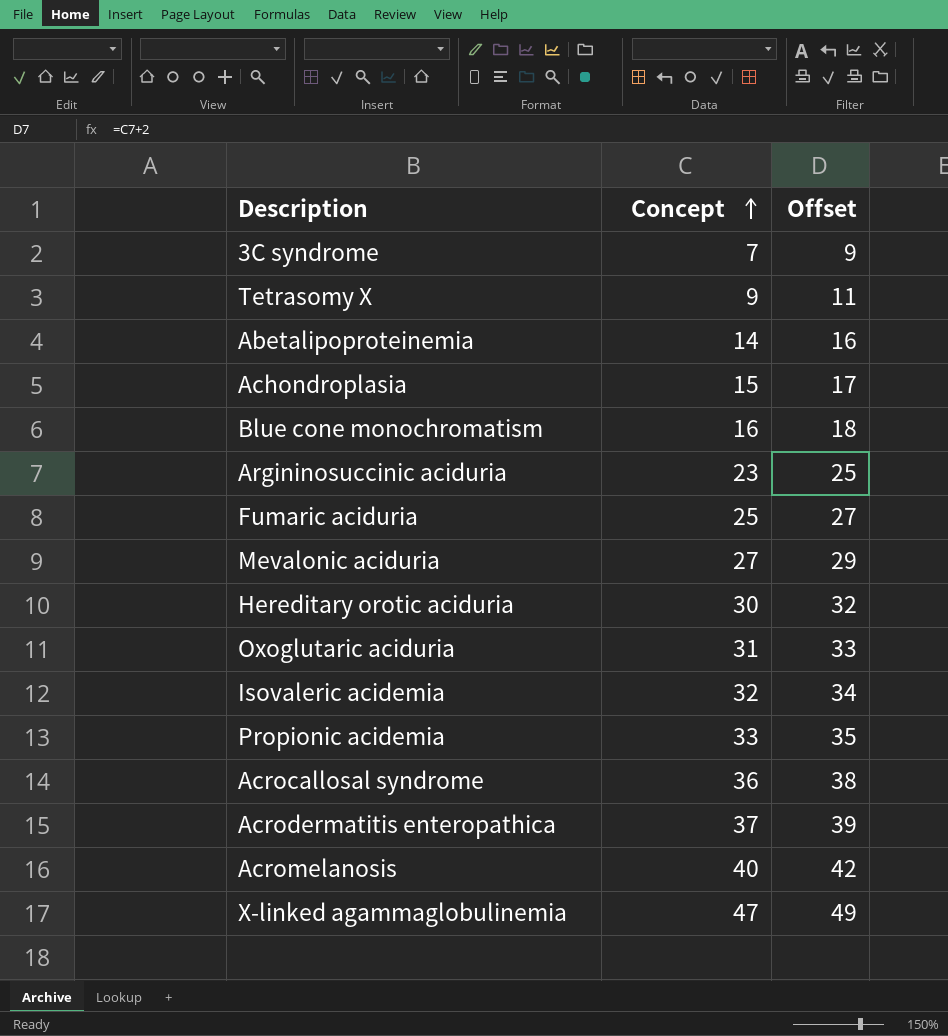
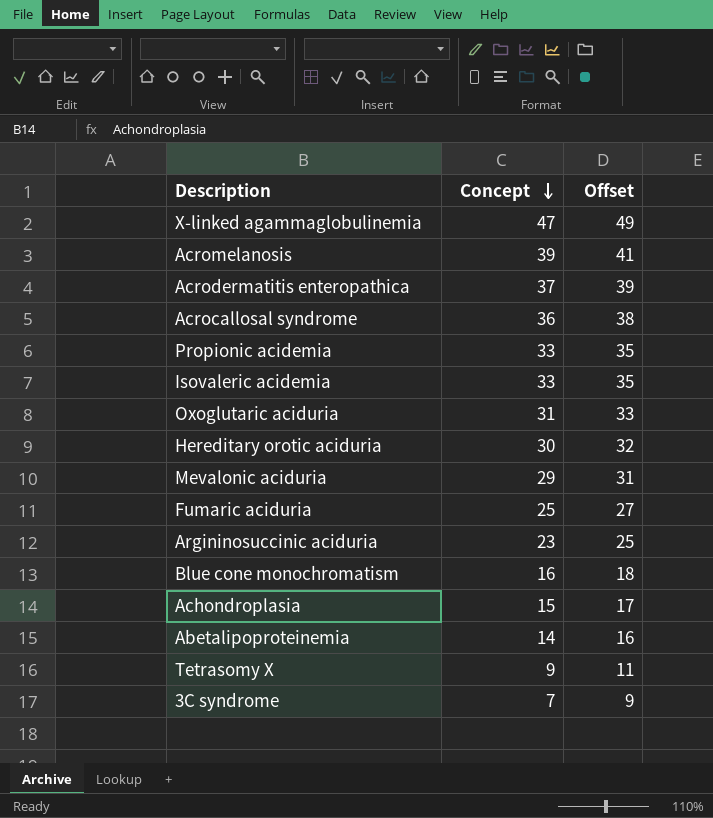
row order: Concept ascending -> Concept descending
Acromelanosis | Concept: 40 -> 39
Acromelanosis | Offset: 42 -> 41
Isovaleric acidemia | Concept: 32 -> 33
Isovaleric acidemia | Offset: 34 -> 35
Mevalonic aciduria | Concept: 27 -> 29
Mevalonic aciduria | Offset: 29 -> 31

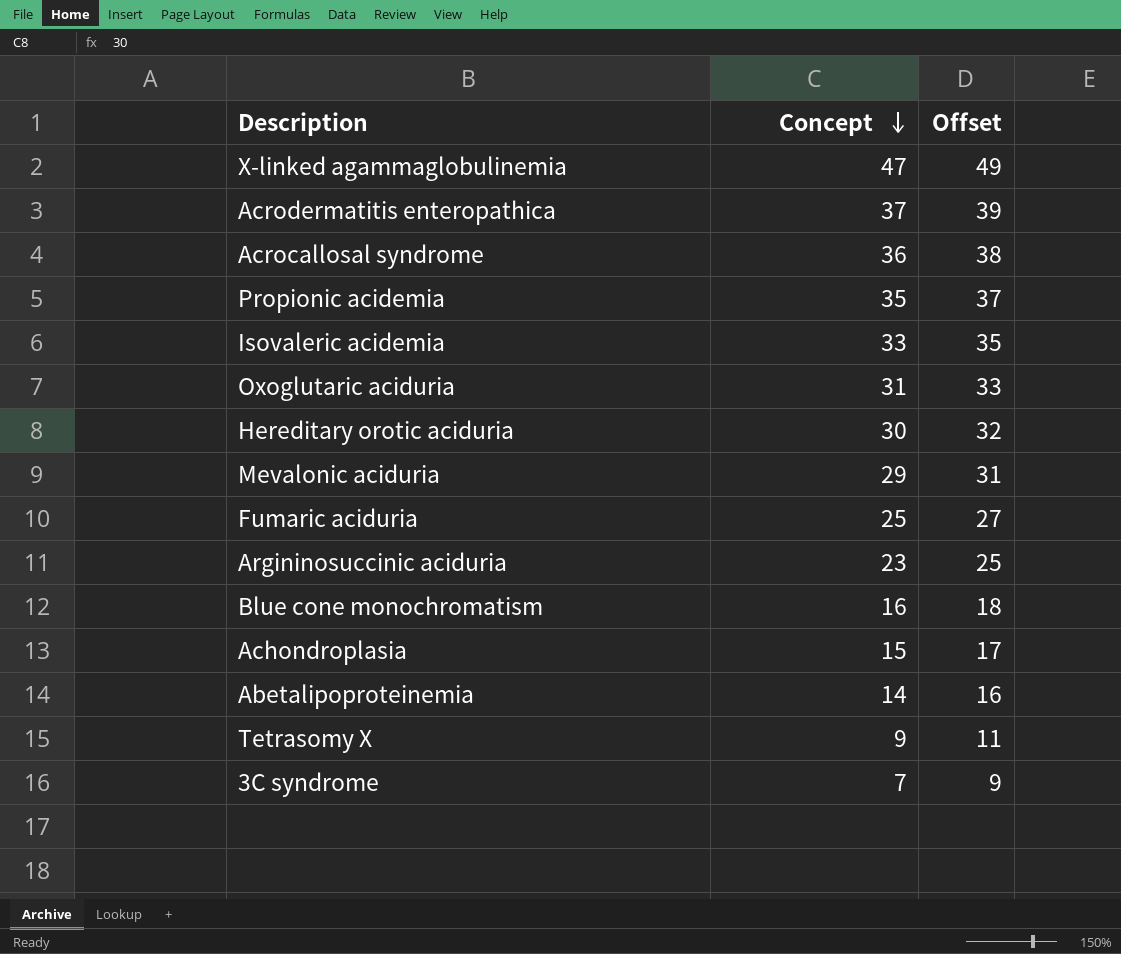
row Acromelanosis: 39 | 41 -> none
Propionic acidemia | Concept: 33 -> 35
Propionic acidemia | Offset: 35 -> 37

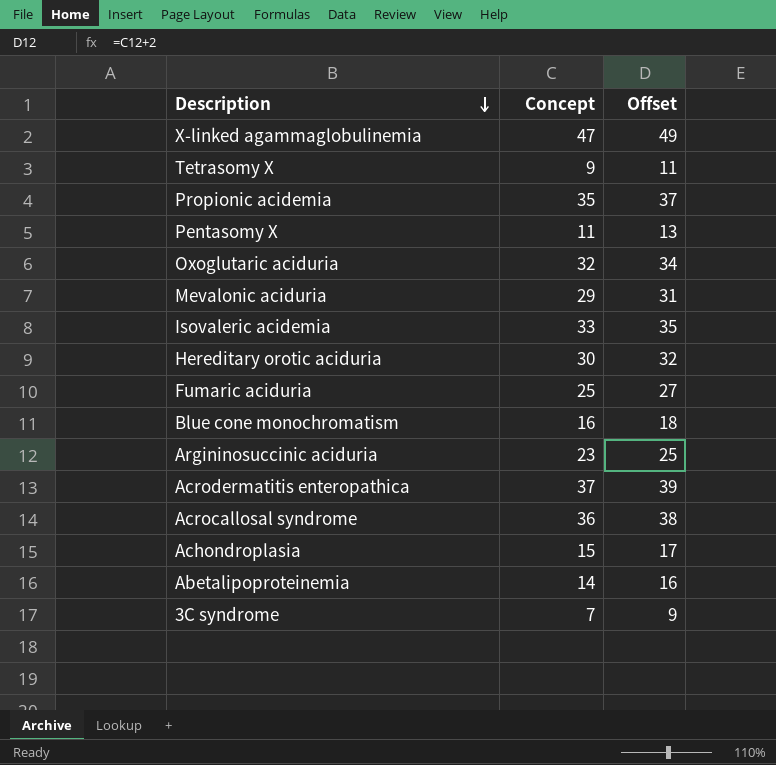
row order: Concept descending -> Description descending
row Pentasomy X: none -> 11 | 13
Oxoglutaric aciduria | Concept: 31 -> 32
Oxoglutaric aciduria | Offset: 33 -> 34

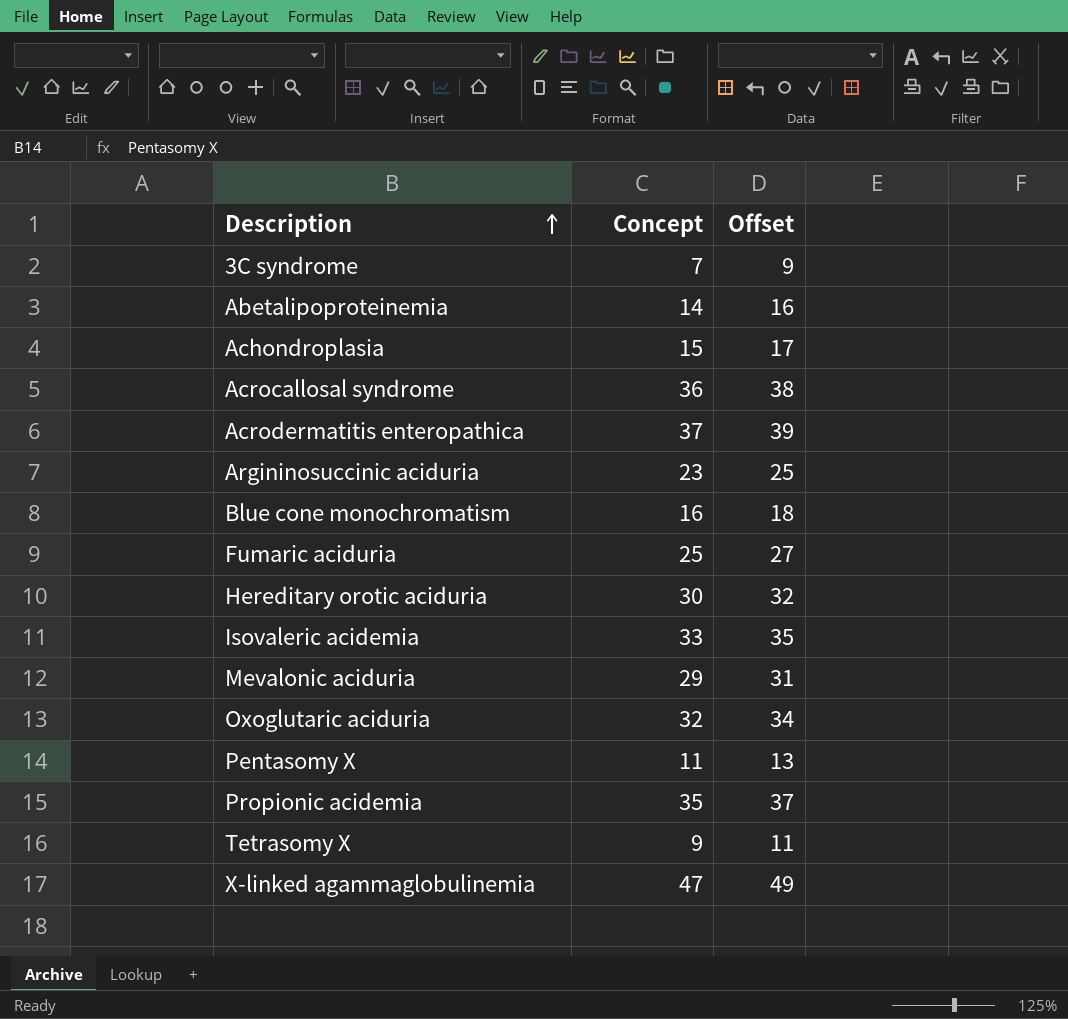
row order: Description descending -> Description ascending

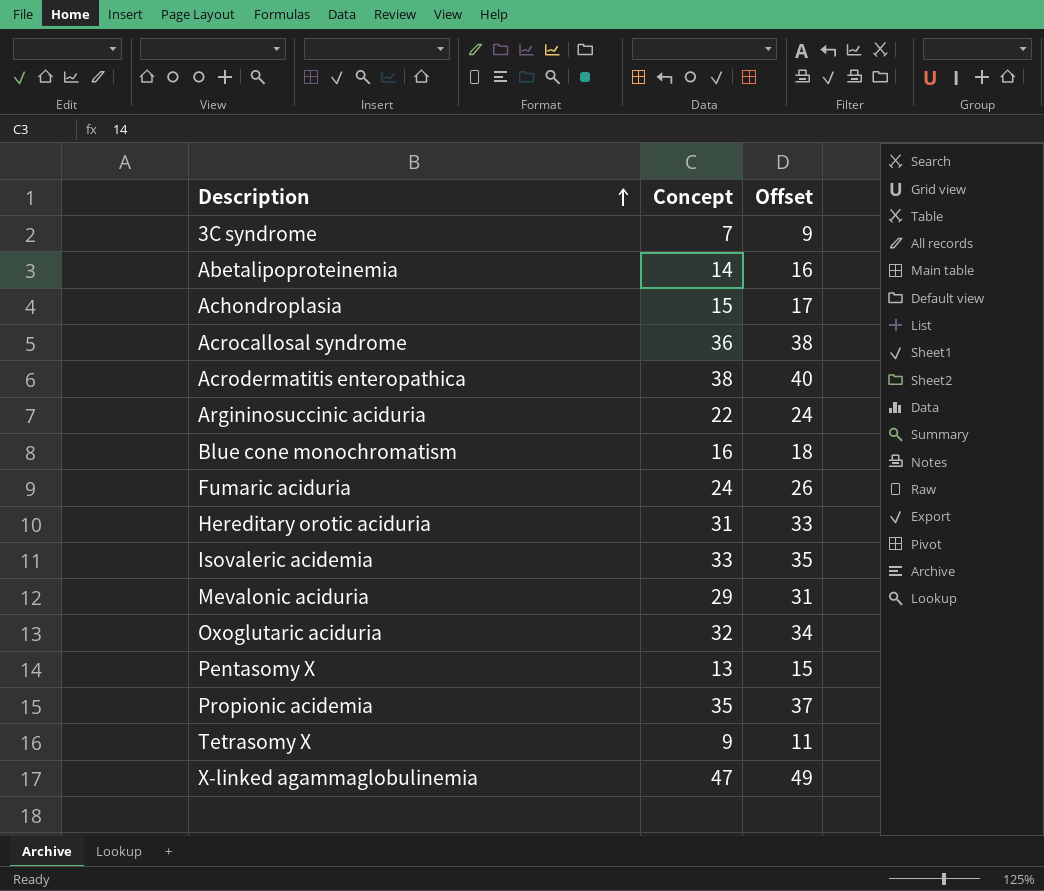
Acrodermatitis enteropathica | Concept: 37 -> 38
Acrodermatitis enteropathica | Offset: 39 -> 40
Argininosuccinic aciduria | Concept: 23 -> 22
Argininosuccinic aciduria | Offset: 25 -> 24
Fumaric aciduria | Concept: 25 -> 24
Fumaric aciduria | Offset: 27 -> 26
Hereditary orotic aciduria | Concept: 30 -> 31
Hereditary orotic aciduria | Offset: 32 -> 33
Pentasomy X | Concept: 11 -> 13
Pentasomy X | Offset: 13 -> 15

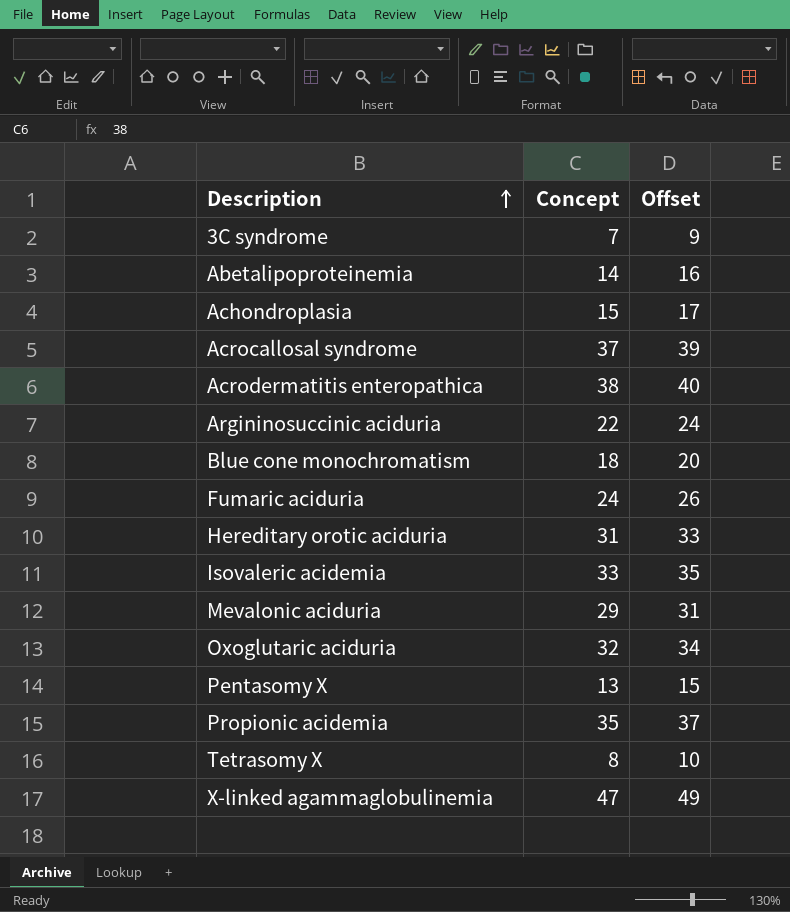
Acrocallosal syndrome | Concept: 36 -> 37
Acrocallosal syndrome | Offset: 38 -> 39
Blue cone monochromatism | Concept: 16 -> 18
Blue cone monochromatism | Offset: 18 -> 20
Tetrasomy X | Concept: 9 -> 8
Tetrasomy X | Offset: 11 -> 10

